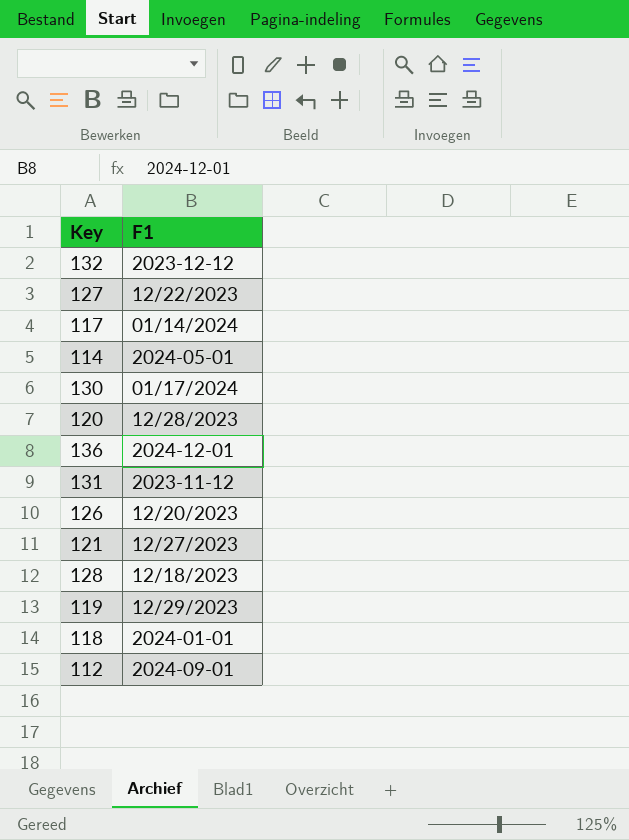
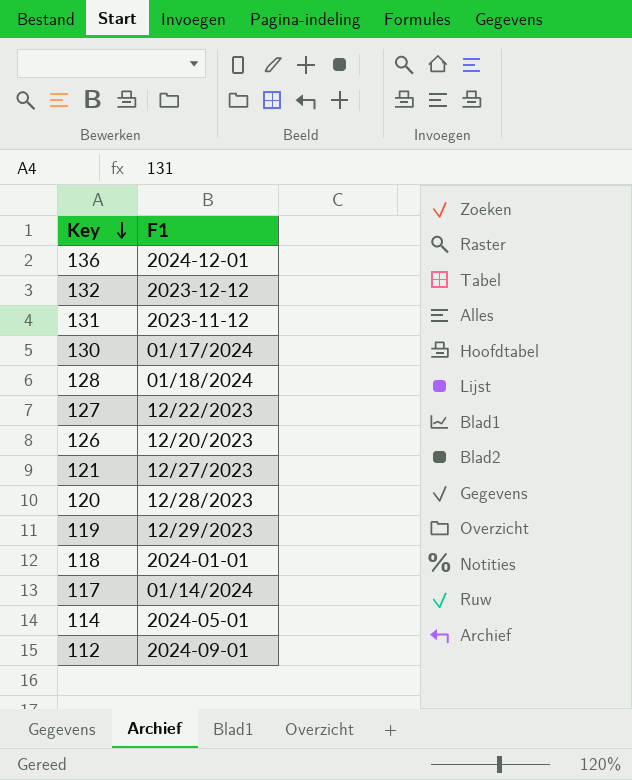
row order: none -> Key descending
128 | F1: 12/18/2023 -> 01/18/2024

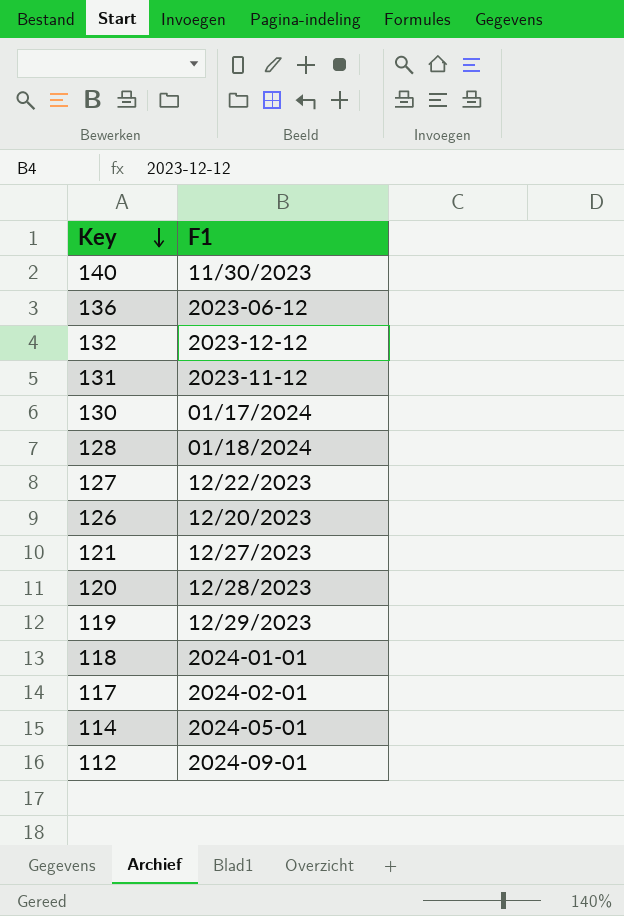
row 140: none -> 11/30/2023
136 | F1: 2024-12-01 -> 2023-06-12
117 | F1: 01/14/2024 -> 2024-02-01

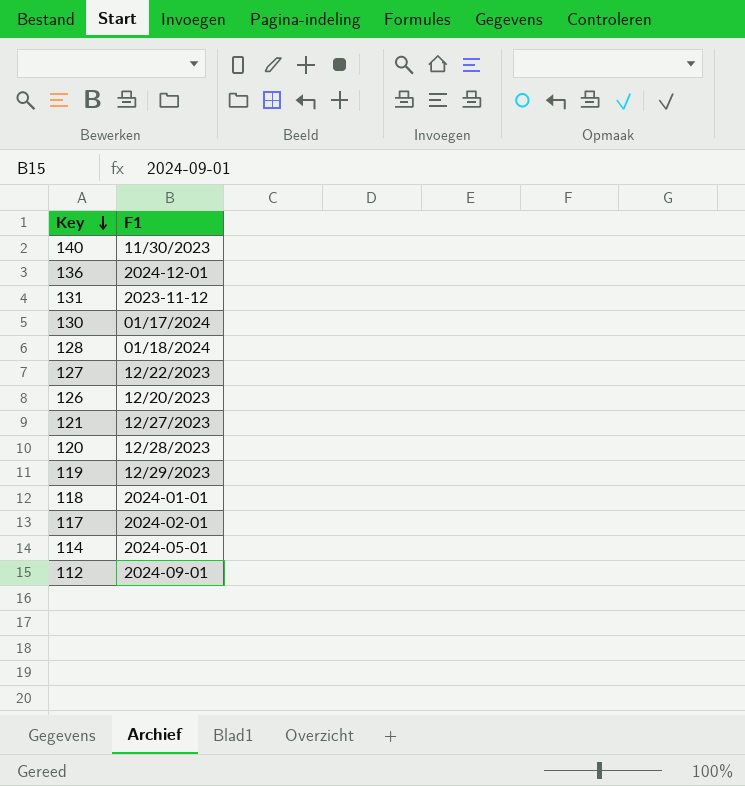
row 132: 2023-12-12 -> none
136 | F1: 2023-06-12 -> 2024-12-01

